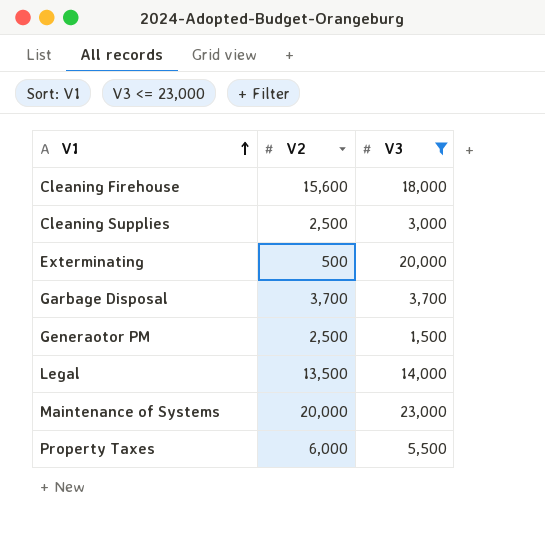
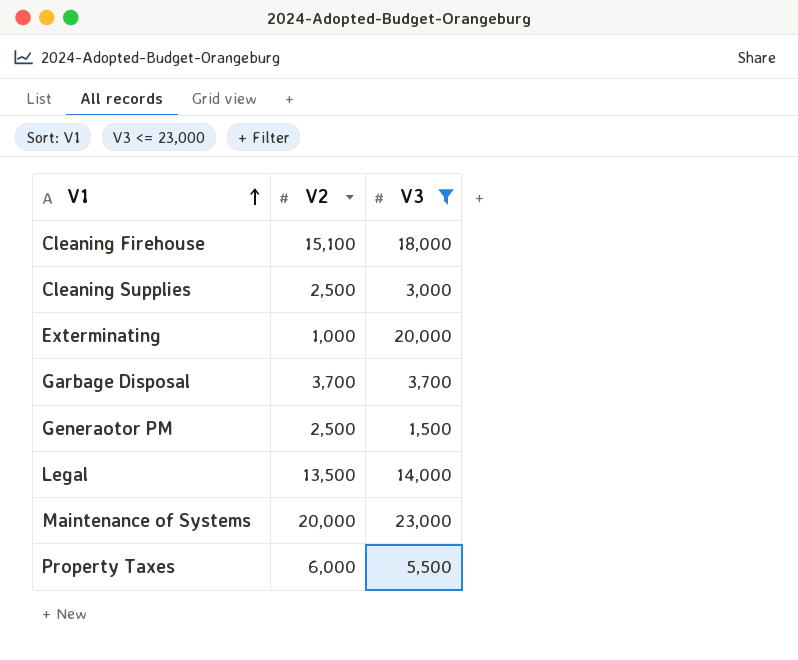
Cleaning Firehouse | V2: 15,600 -> 15,100
Exterminating | V2: 500 -> 1,000

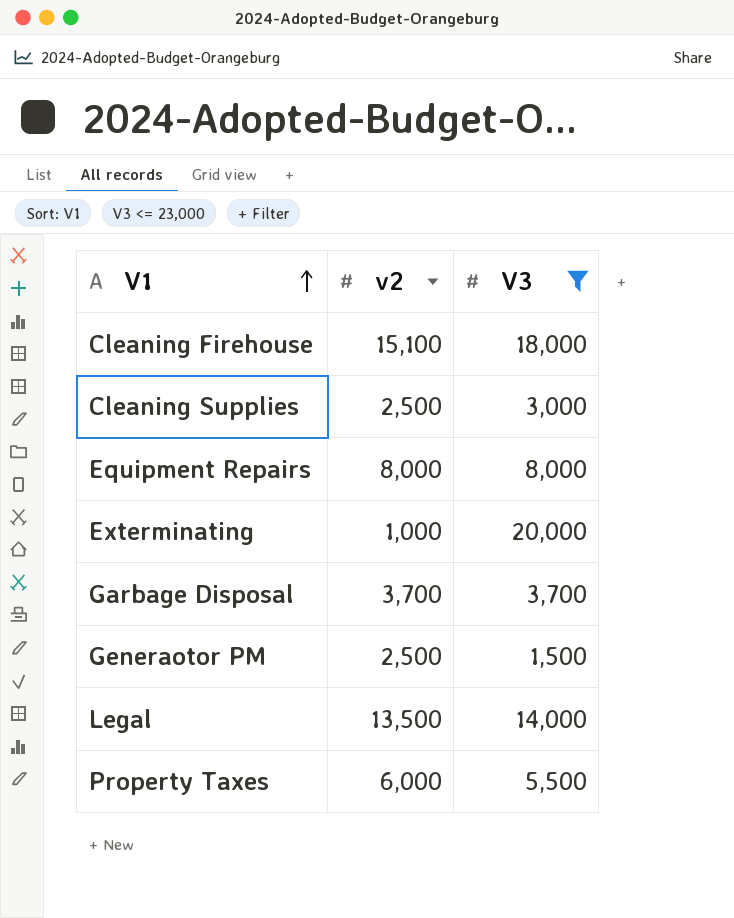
column name: V2 -> v2
row Maintenance of Systems: 20,000 | 23,000 -> none
row Equipment Repairs: none -> 8,000 | 8,000

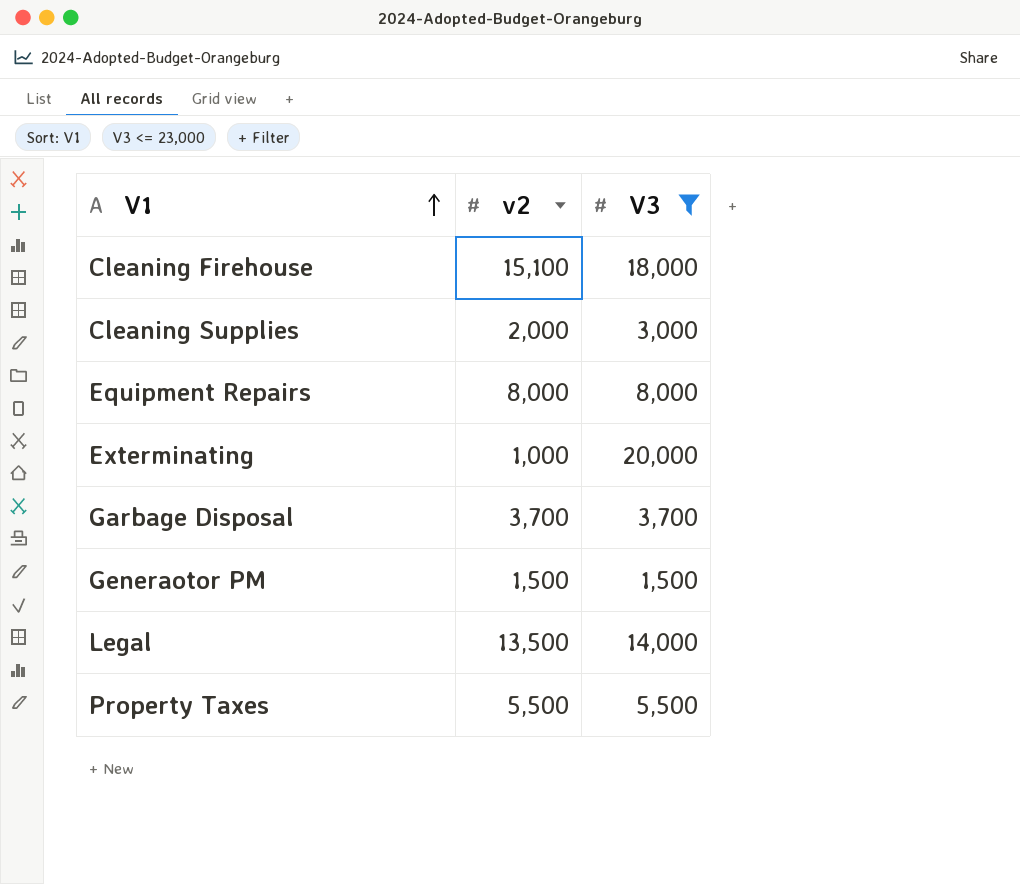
Cleaning Supplies | v2: 2,500 -> 2,000
Generaotor PM | v2: 2,500 -> 1,500
Property Taxes | v2: 6,000 -> 5,500

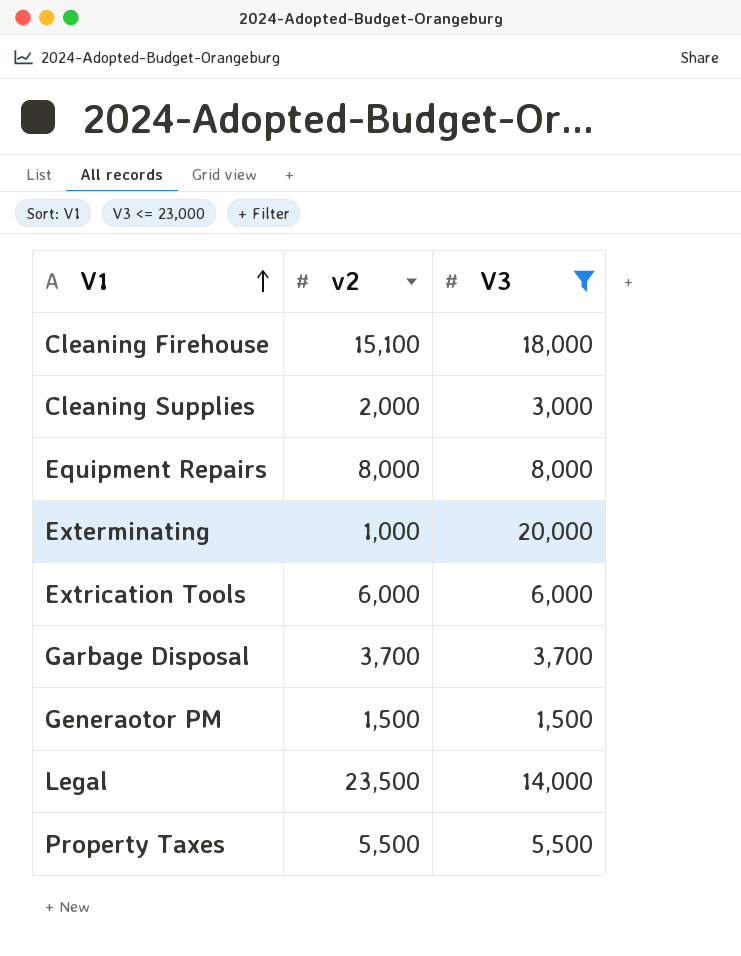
row Extrication Tools: none -> 6,000 | 6,000
Legal | v2: 13,500 -> 23,500

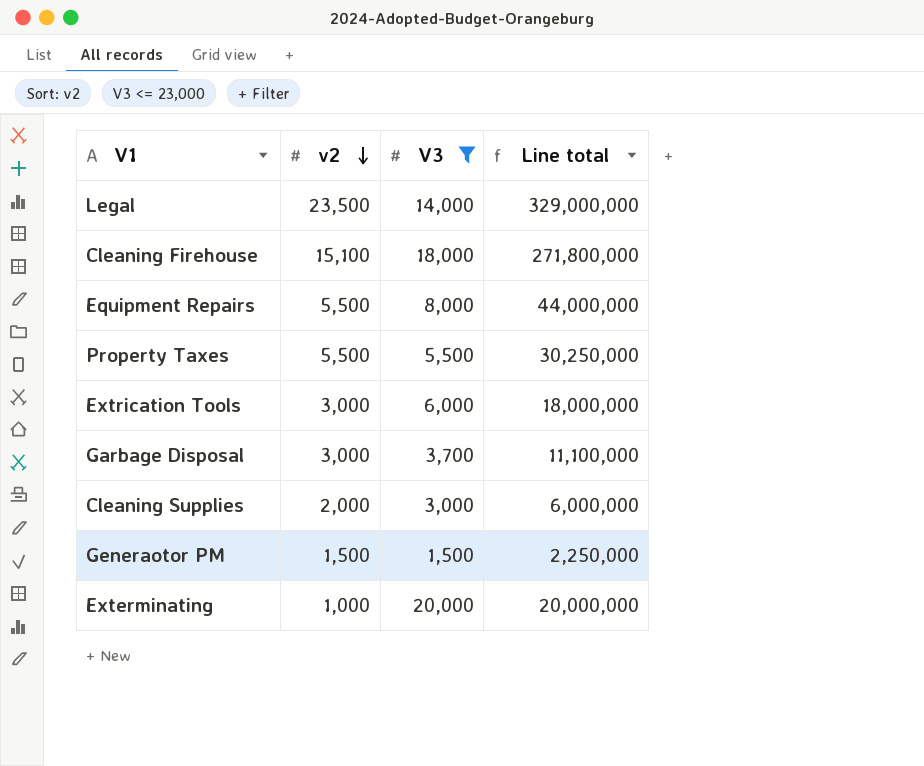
row order: V1 ascending -> v2 descending
column Line total | formula: none -> [v2] * [V3]
Equipment Repairs | v2: 8,000 -> 5,500
Extrication Tools | v2: 6,000 -> 3,000
Garbage Disposal | v2: 3,700 -> 3,000

